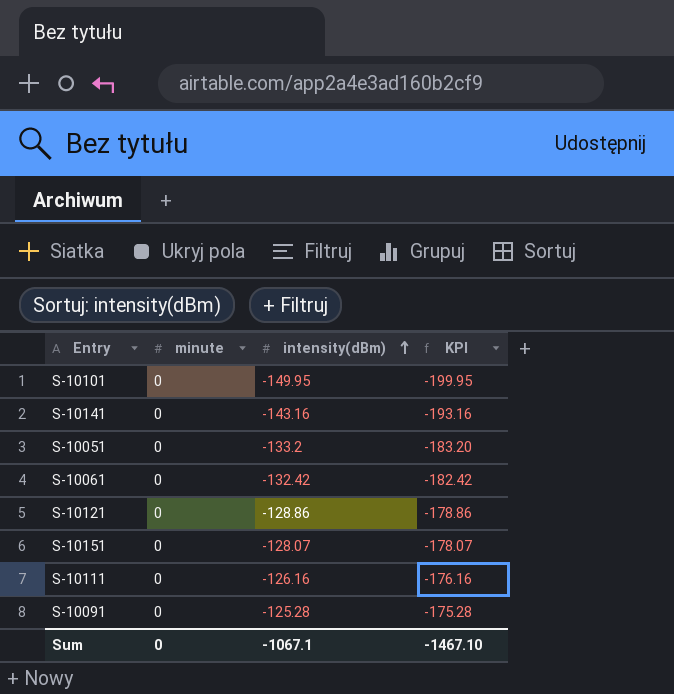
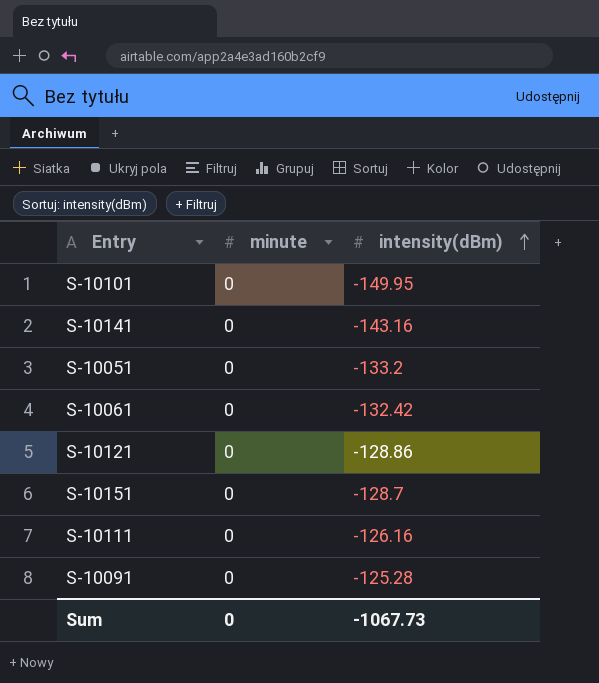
column KPI | formula: [intensity(dBm)] - 50 -> none
S-10151 | intensity(dBm): -128.07 -> -128.7
Sum | intensity(dBm): -1067.1 -> -1067.73

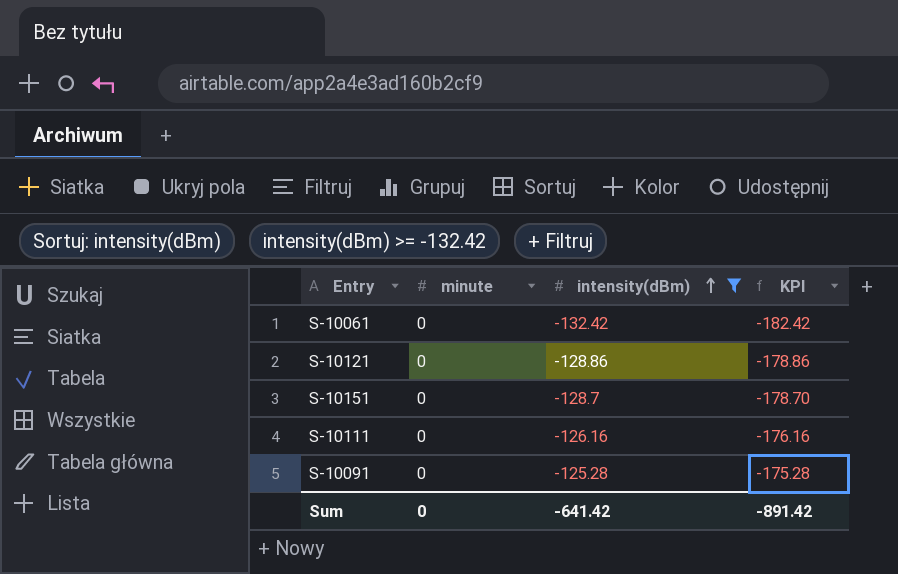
filter: none -> intensity(dBm) >= -132.42
column KPI | formula: none -> [intensity(dBm)] - 50
Sum | intensity(dBm): -1067.73 -> -641.42

